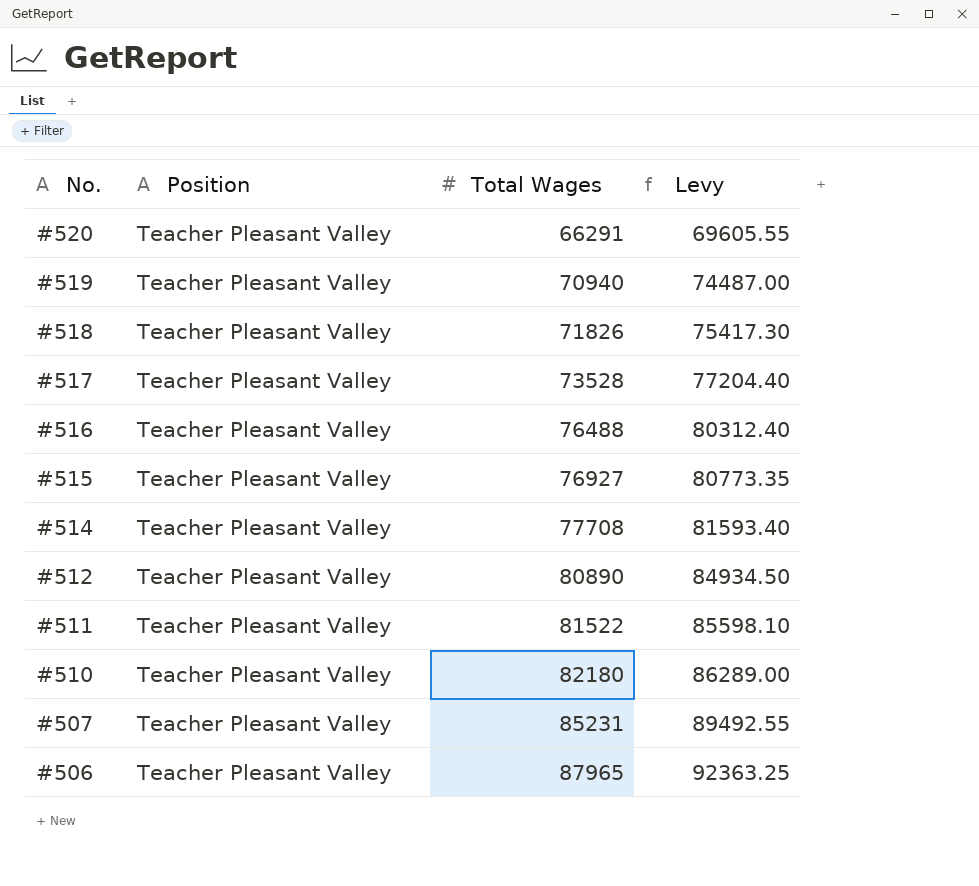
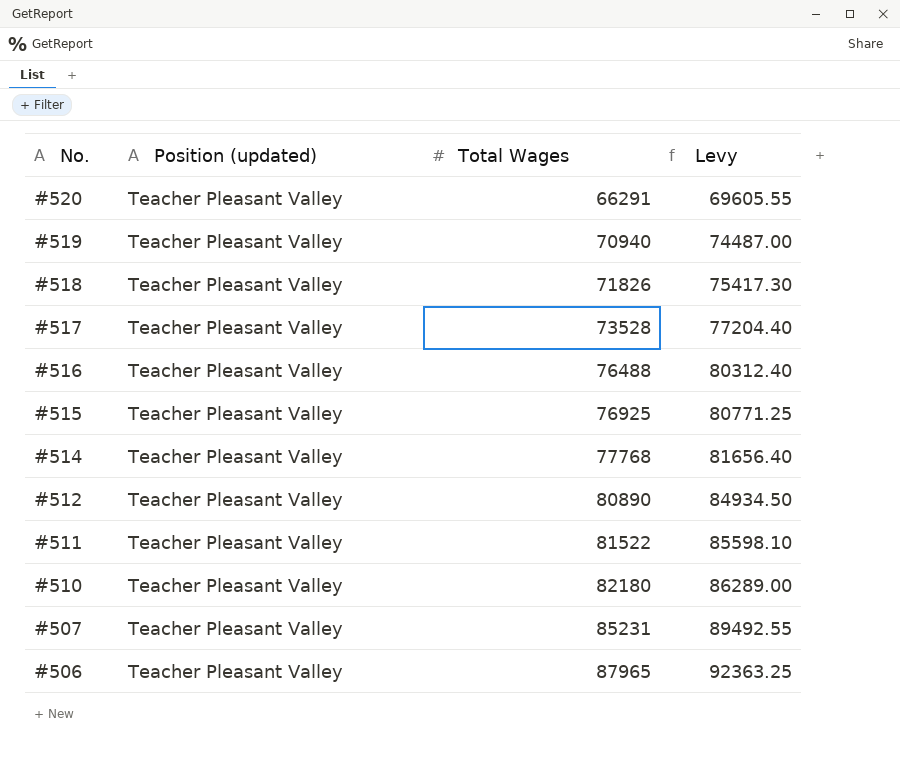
column name: Position -> Position (updated)
#515 | Total Wages: 76927 -> 76925
#515 | Levy: 80773.35 -> 80771.25
#514 | Total Wages: 77708 -> 77768
#514 | Levy: 81593.40 -> 81656.40

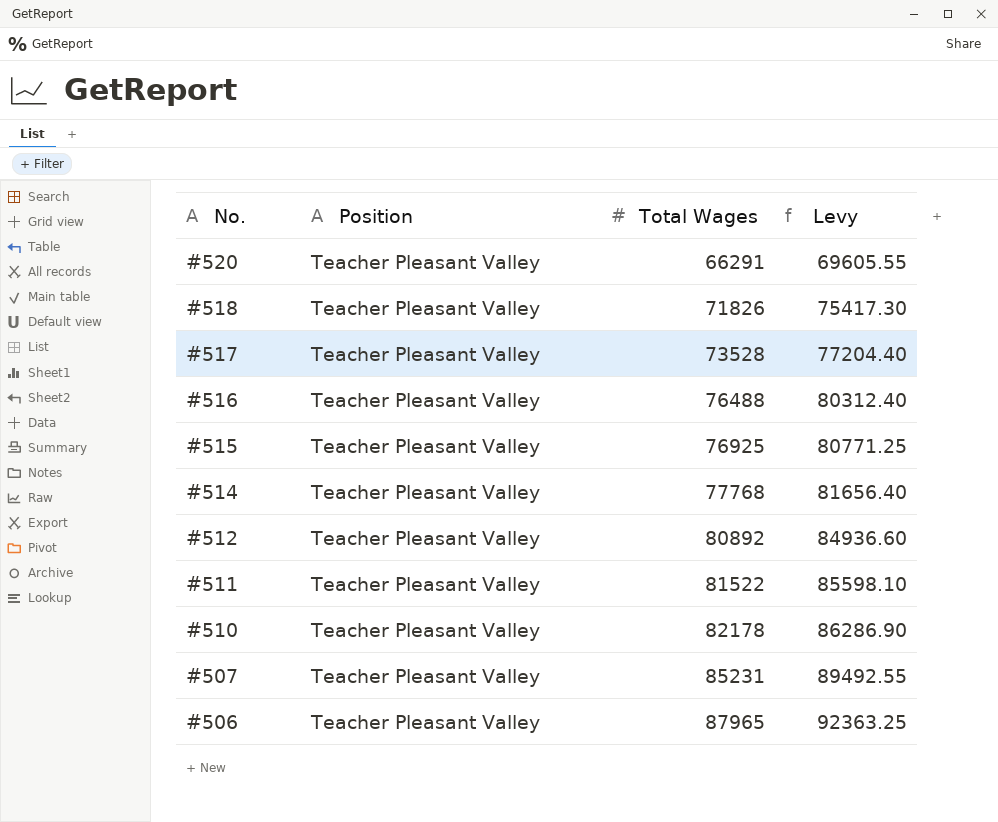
column name: Position (updated) -> Position
row #519: Teacher Pleasant Valley | 70940 | 74487.00 -> none
#512 | Total Wages: 80890 -> 80892
#512 | Levy: 84934.50 -> 84936.60
#510 | Total Wages: 82180 -> 82178
#510 | Levy: 86289.00 -> 86286.90

